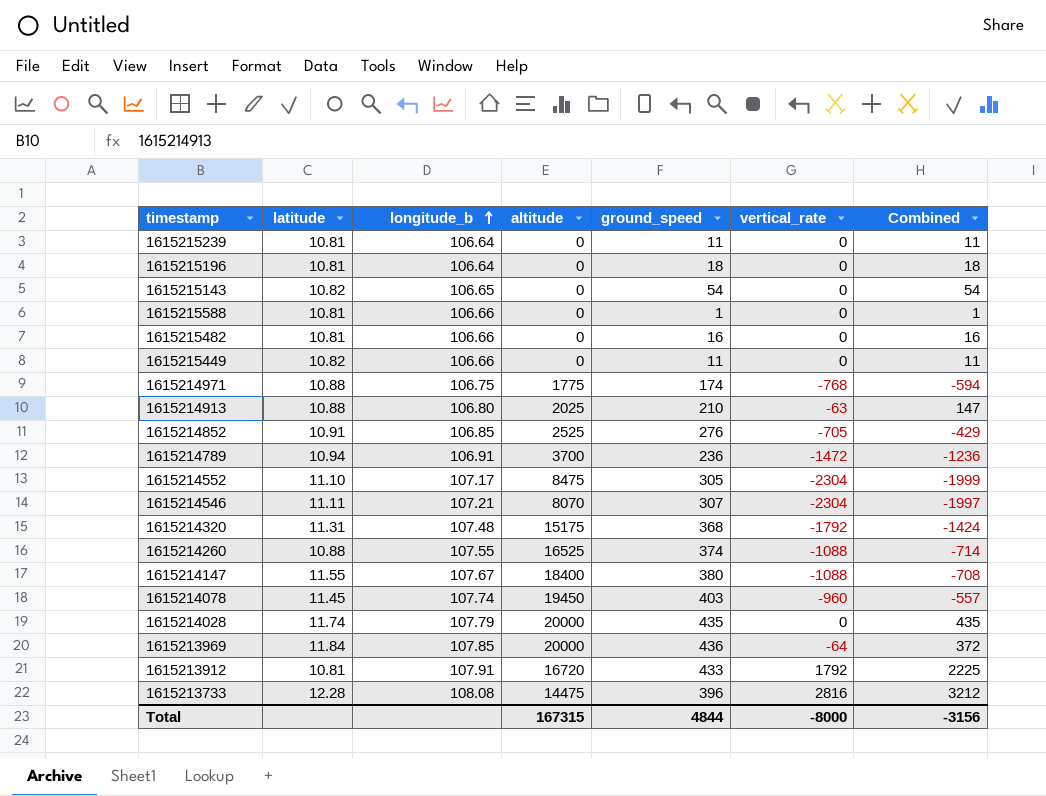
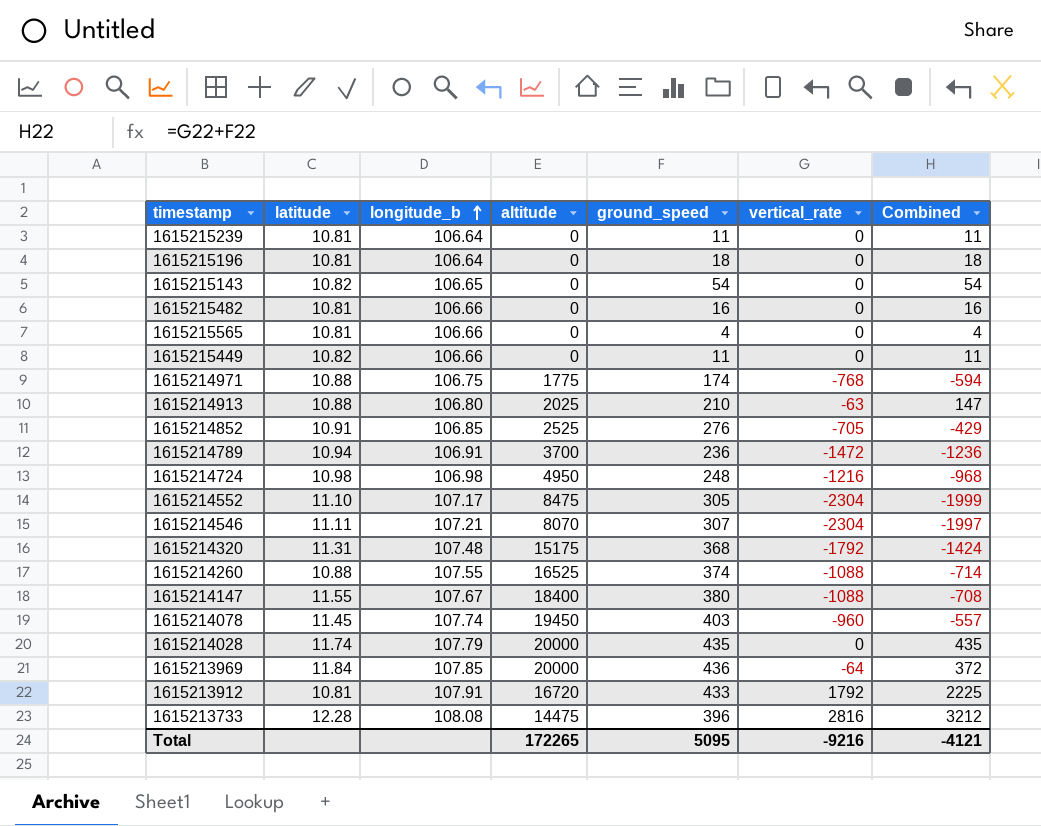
row 1615215588: 10.81 | 106.66 | 0 | 1 | 0 | 1 -> none
row 1615215565: none -> 10.81 | 106.66 | 0 | 4 | 0 | 4
row 1615214724: none -> 10.98 | 106.98 | 4950 | 248 | -1216 | -968
Total | altitude: 167315 -> 172265
Total | ground_speed: 4844 -> 5095
Total | vertical_rate: -8000 -> -9216
Total | Combined: -3156 -> -4121

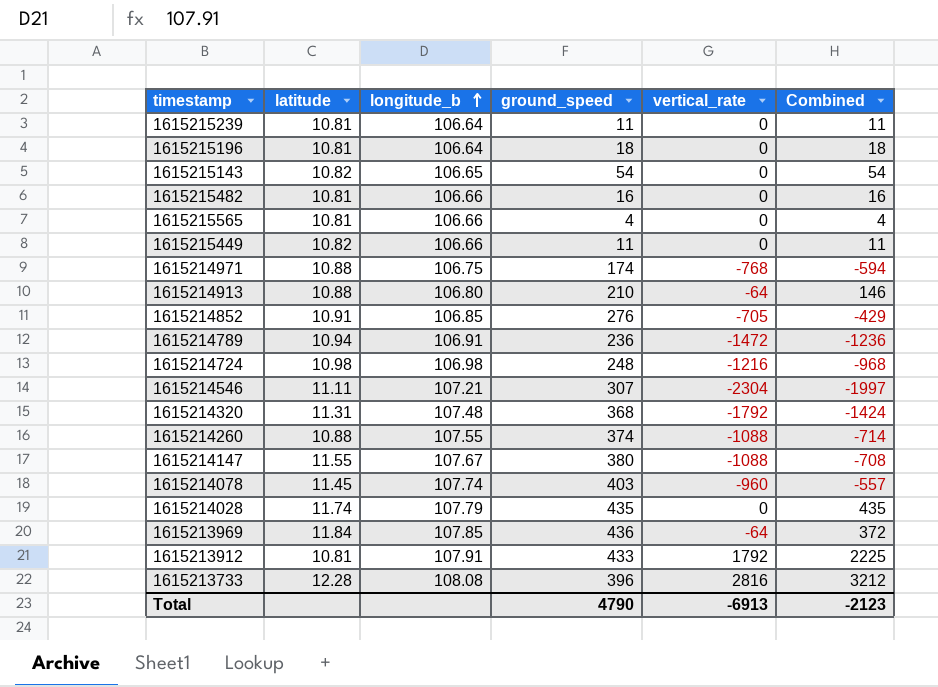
column altitude | position: 4 -> none
row 1615214552: 11.10 | 107.17 | 8475 | 305 | -2304 | -1999 -> none
1615214913 | vertical_rate: -63 -> -64
1615214913 | Combined: 147 -> 146
Total | ground_speed: 5095 -> 4790
Total | vertical_rate: -9216 -> -6913
Total | Combined: -4121 -> -2123

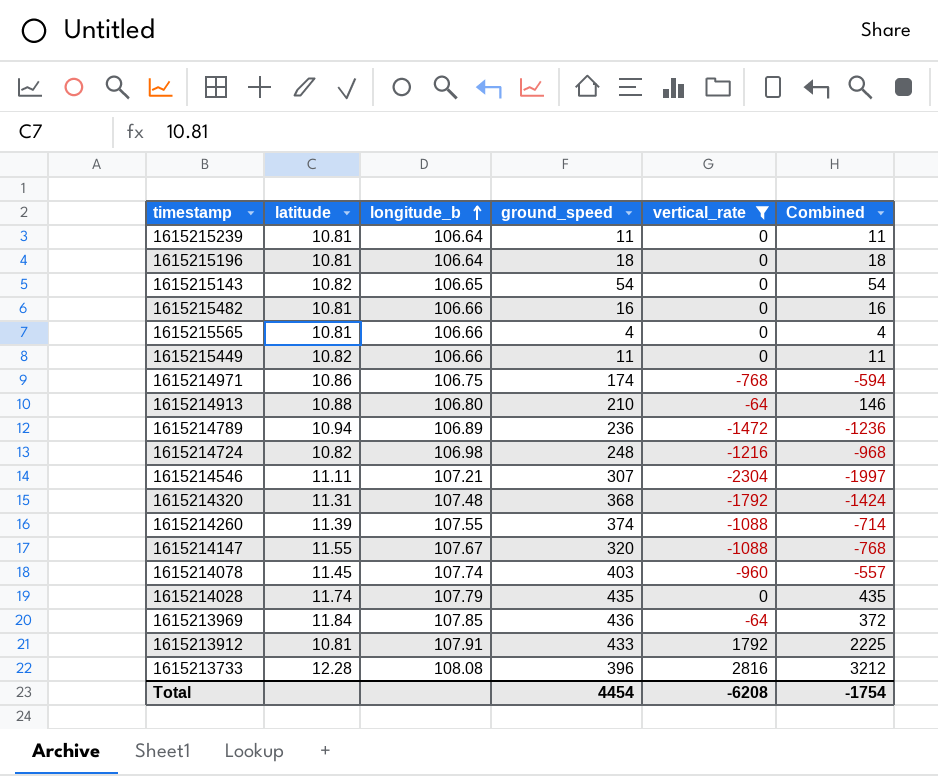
filter: none -> vertical_rate != -705
1615214971 | latitude: 10.88 -> 10.86
1615214789 | longitude_b: 106.91 -> 106.89
1615214724 | latitude: 10.98 -> 10.82
1615214260 | latitude: 10.88 -> 11.39
1615214147 | ground_speed: 380 -> 320
1615214147 | Combined: -708 -> -768
Total | ground_speed: 4790 -> 4454
Total | vertical_rate: -6913 -> -6208
Total | Combined: -2123 -> -1754

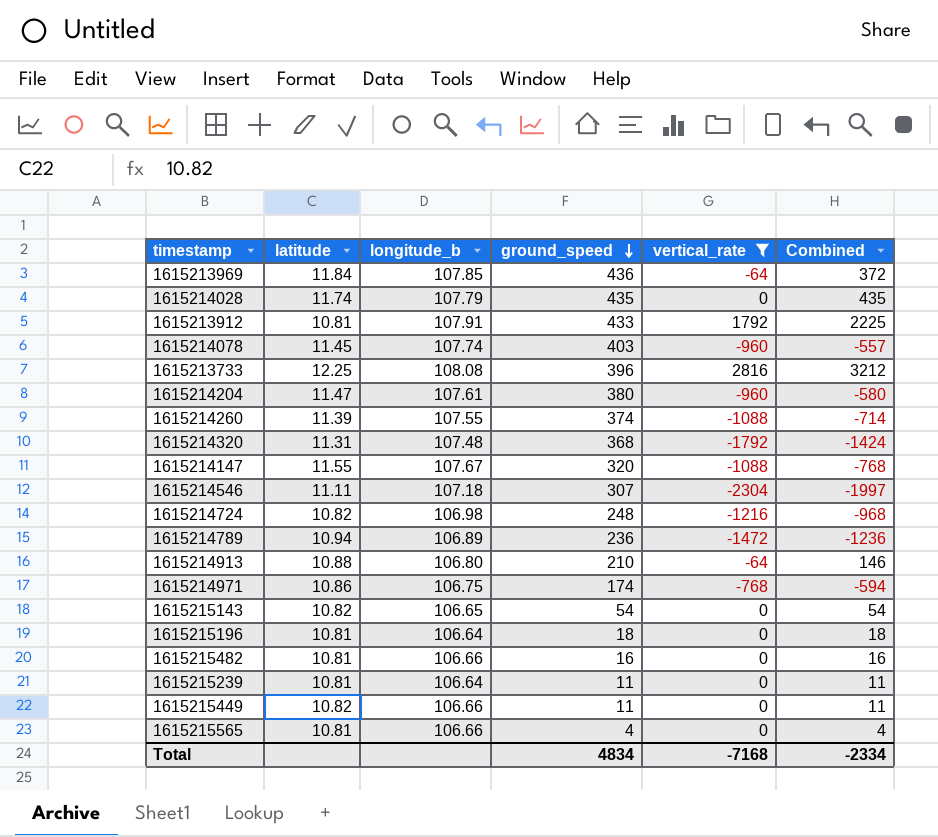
row order: longitude_b ascending -> ground_speed descending
1615213733 | latitude: 12.28 -> 12.25
row 1615214204: none -> 11.47 | 107.61 | 380 | -960 | -580
1615214546 | longitude_b: 107.21 -> 107.18
Total | ground_speed: 4454 -> 4834
Total | vertical_rate: -6208 -> -7168
Total | Combined: -1754 -> -2334

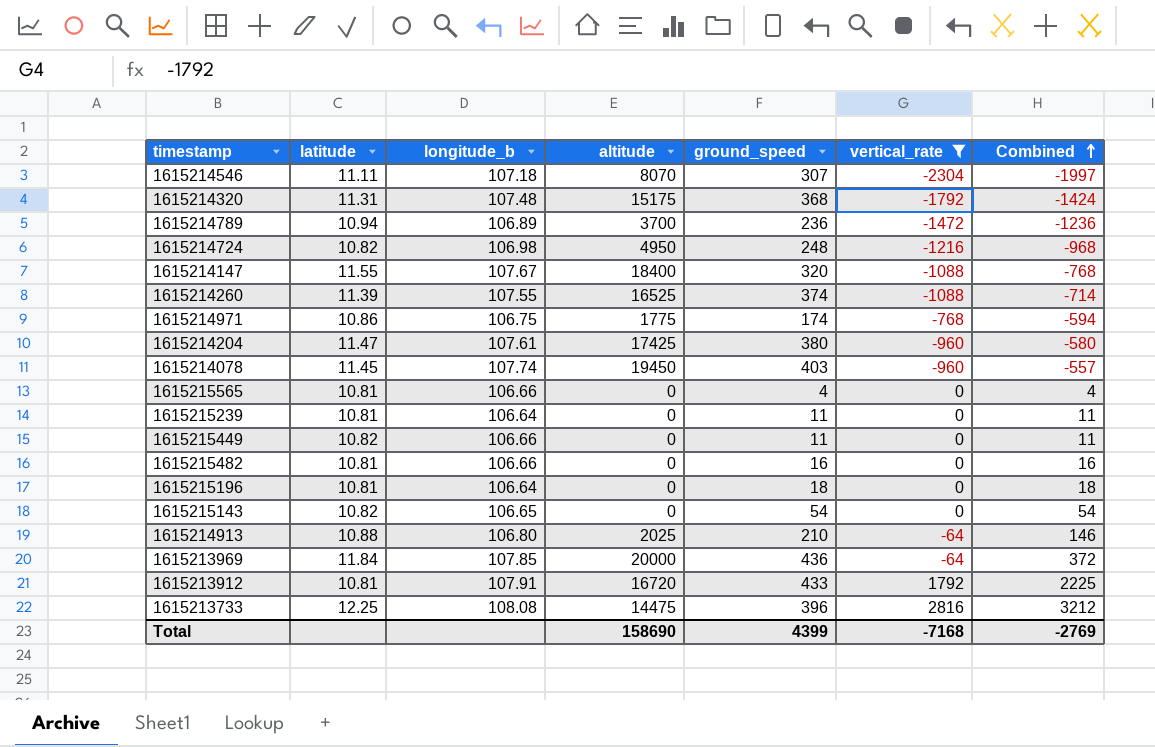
row order: ground_speed descending -> Combined ascending
column altitude | position: none -> 4
row 1615214028: 11.74 | 107.79 | 435 | 0 | 435 -> none
Total | ground_speed: 4834 -> 4399
Total | Combined: -2334 -> -2769

